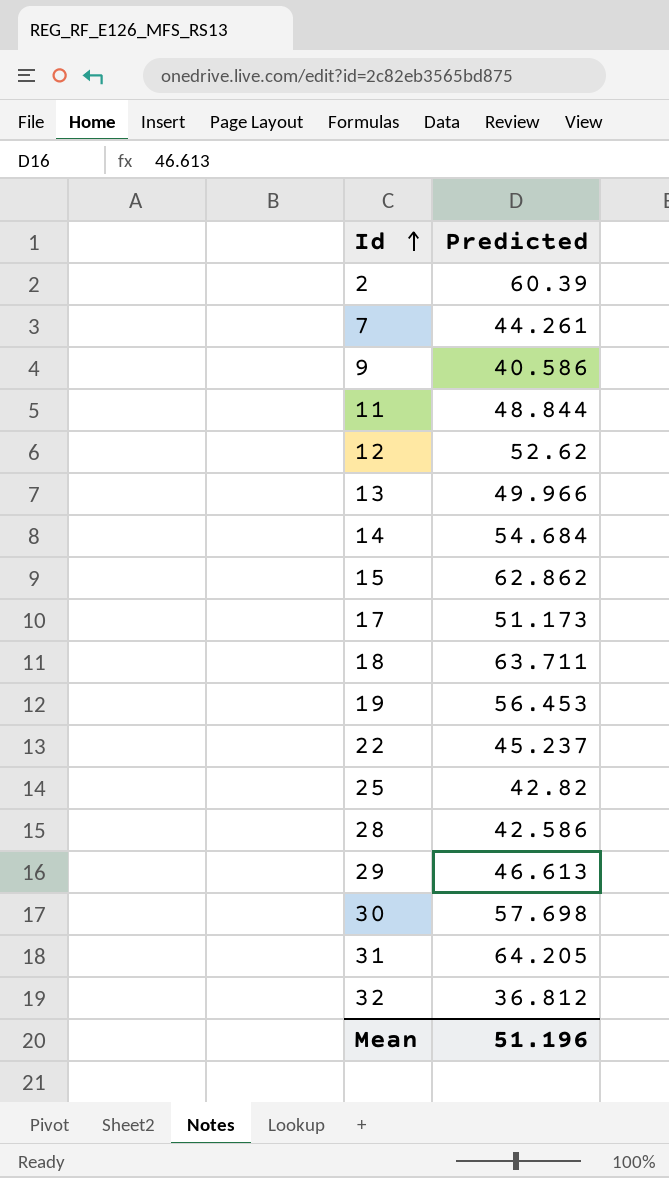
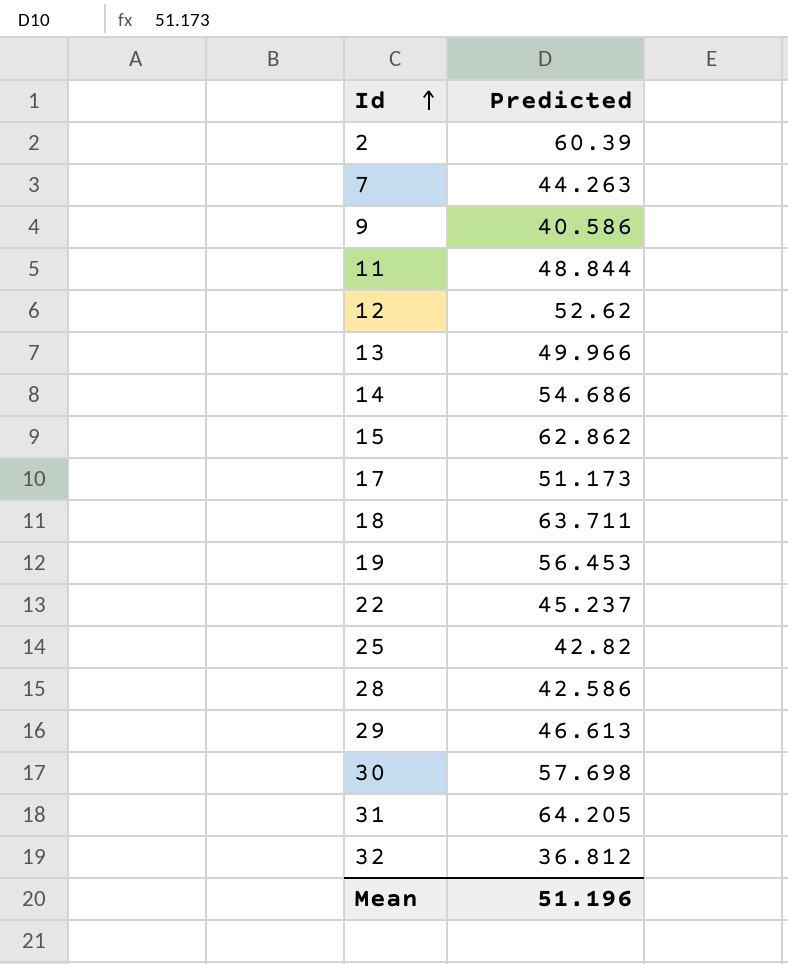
7 | Predicted: 44.261 -> 44.263
14 | Predicted: 54.684 -> 54.686

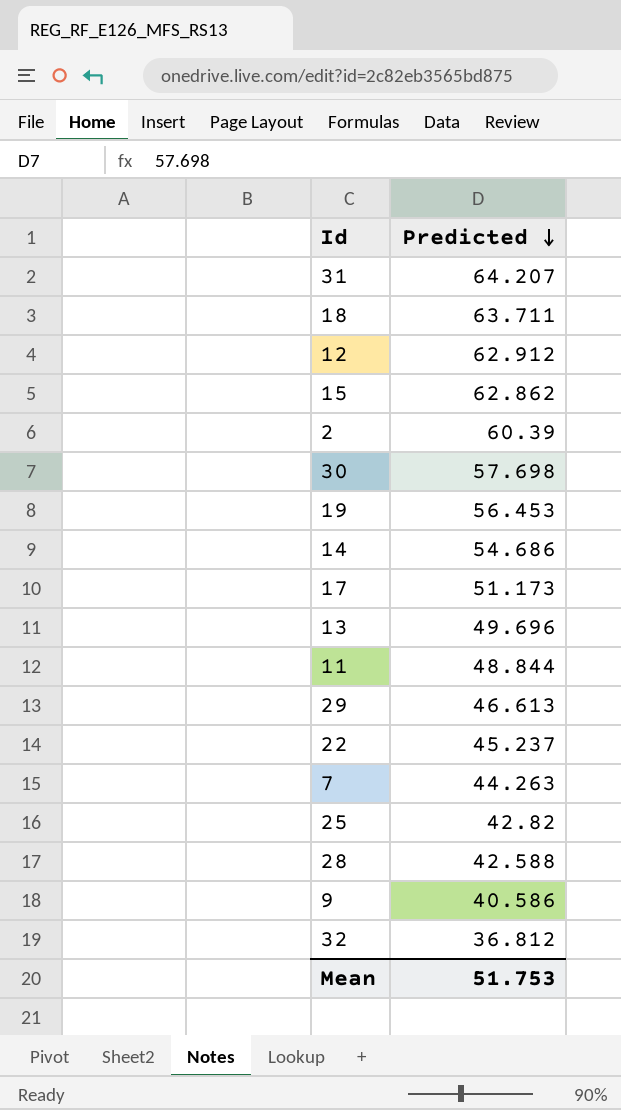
row order: Id ascending -> Predicted descending
31 | Predicted: 64.205 -> 64.207
12 | Predicted: 52.62 -> 62.912
13 | Predicted: 49.966 -> 49.696
28 | Predicted: 42.586 -> 42.588
Mean | Predicted: 51.196 -> 51.753

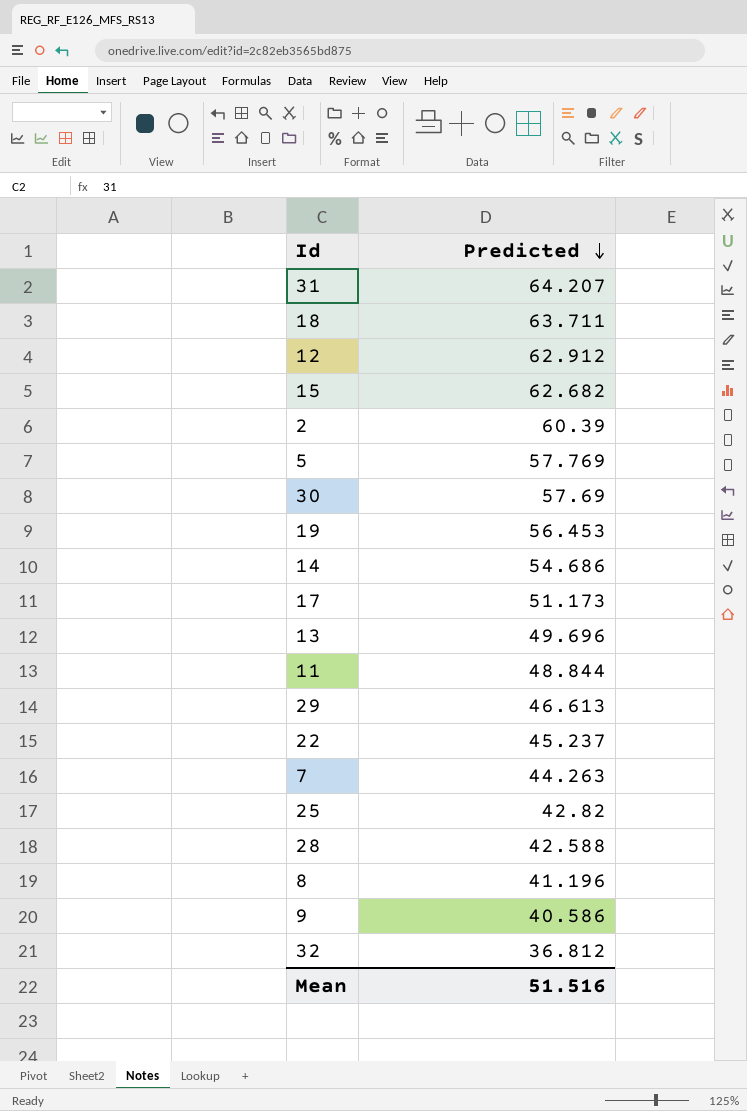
15 | Predicted: 62.862 -> 62.682
row 5: none -> 57.769
30 | Predicted: 57.698 -> 57.69
row 8: none -> 41.196
Mean | Predicted: 51.753 -> 51.516

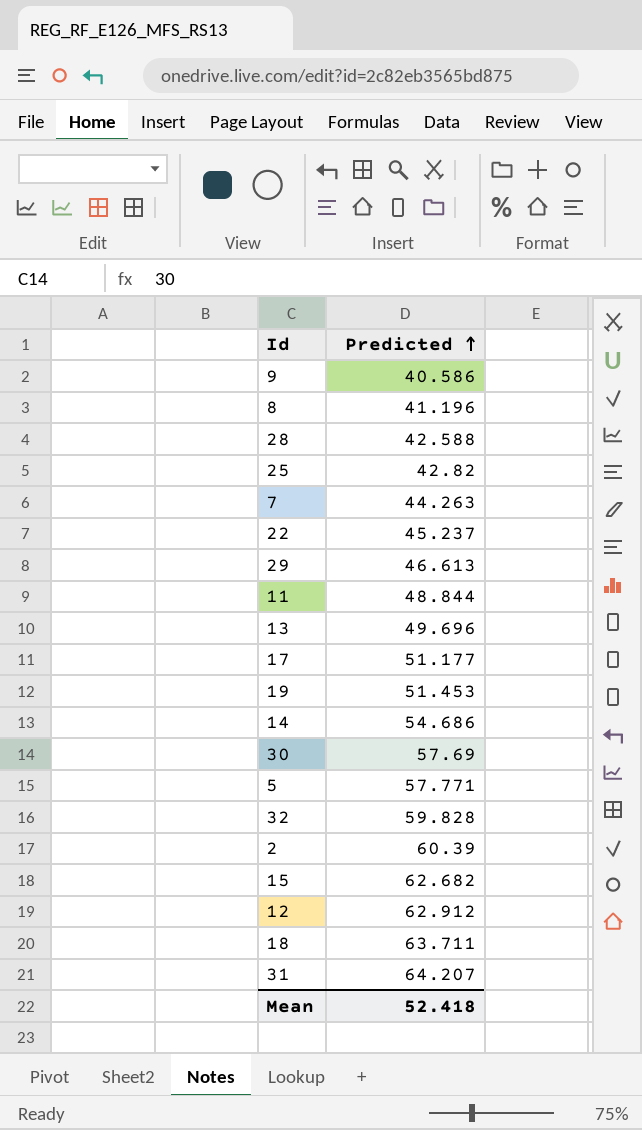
row order: Predicted descending -> Predicted ascending
17 | Predicted: 51.173 -> 51.177
19 | Predicted: 56.453 -> 51.453
5 | Predicted: 57.769 -> 57.771
32 | Predicted: 36.812 -> 59.828
Mean | Predicted: 51.516 -> 52.418

